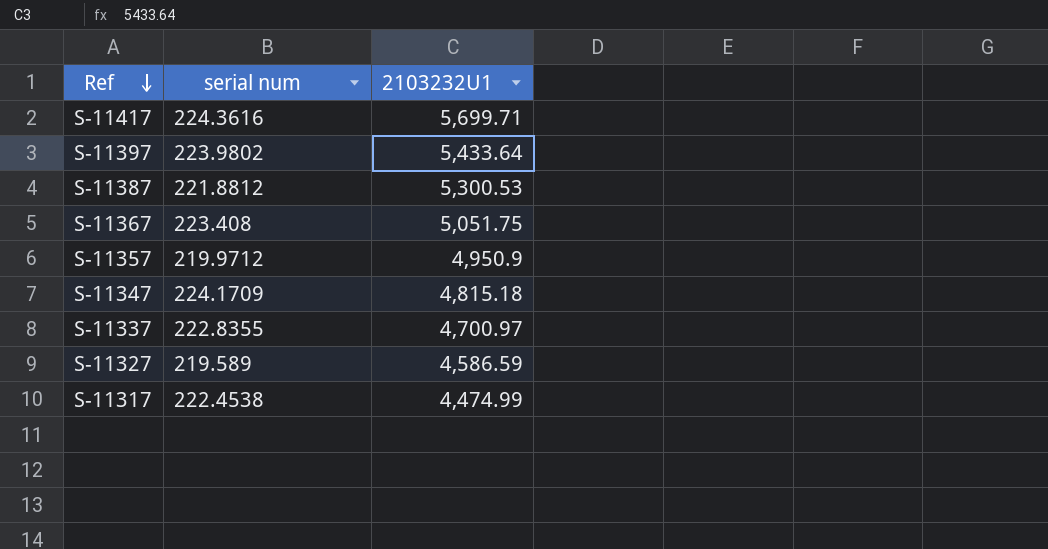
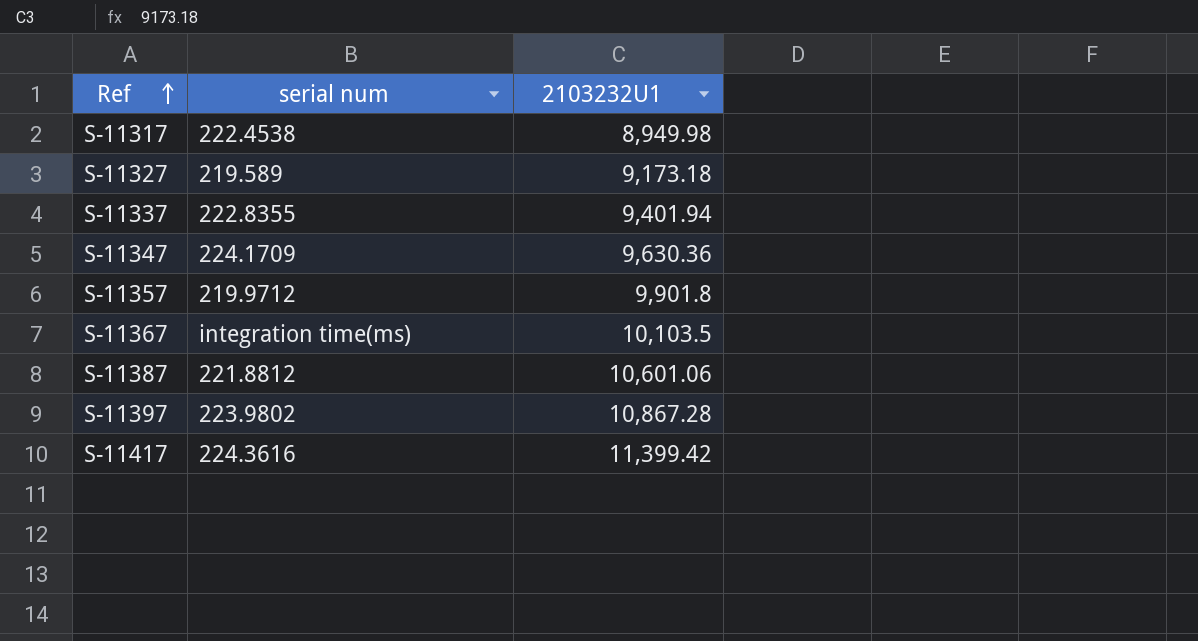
row order: Ref descending -> Ref ascending
S-11317 | 2103232U1: 4,474.99 -> 8,949.98
S-11327 | 2103232U1: 4,586.59 -> 9,173.18
S-11337 | 2103232U1: 4,700.97 -> 9,401.94
S-11347 | 2103232U1: 4,815.18 -> 9,630.36
S-11357 | 2103232U1: 4,950.9 -> 9,901.8
S-11367 | serial num: 223.408 -> integration time(ms)
S-11367 | 2103232U1: 5,051.75 -> 10,103.5
S-11387 | 2103232U1: 5,300.53 -> 10,601.06
S-11397 | 2103232U1: 5,433.64 -> 10,867.28
S-11417 | 2103232U1: 5,699.71 -> 11,399.42

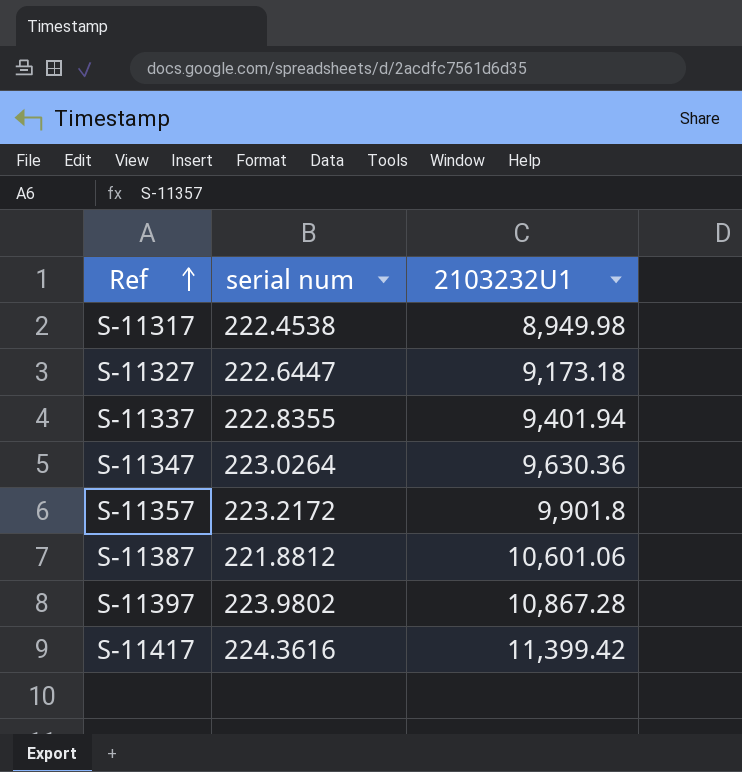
row S-11367: integration time(ms) | 10,103.5 -> none
S-11327 | serial num: 219.589 -> 222.6447
S-11347 | serial num: 224.1709 -> 223.0264
S-11357 | serial num: 219.9712 -> 223.2172

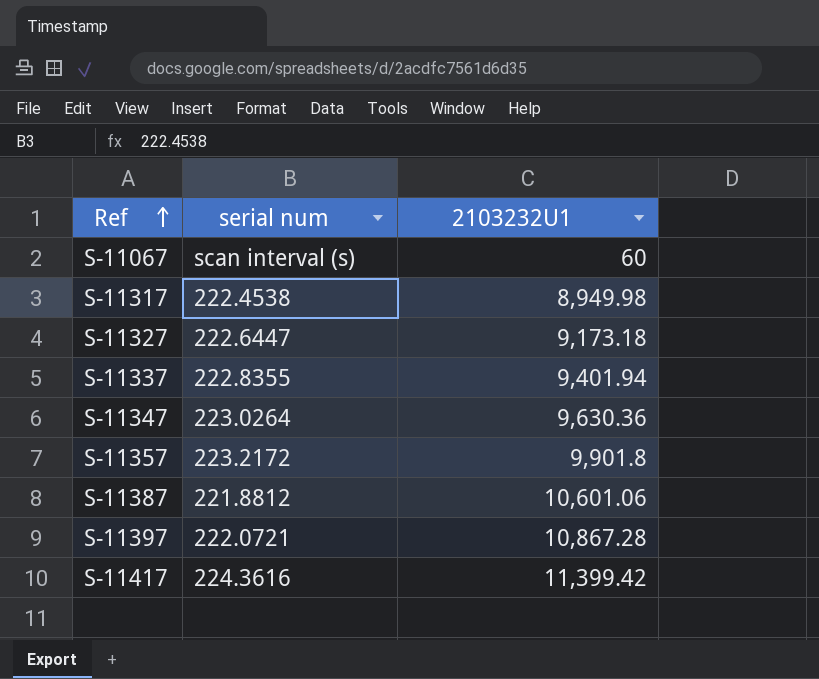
row S-11067: none -> scan interval (s) | 60
S-11397 | serial num: 223.9802 -> 222.0721

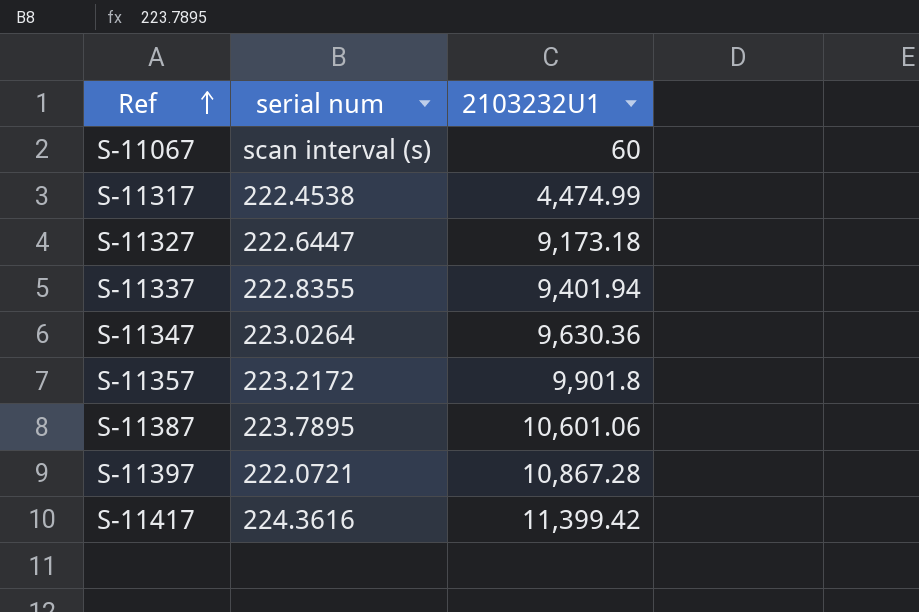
S-11317 | 2103232U1: 8,949.98 -> 4,474.99
S-11387 | serial num: 221.8812 -> 223.7895

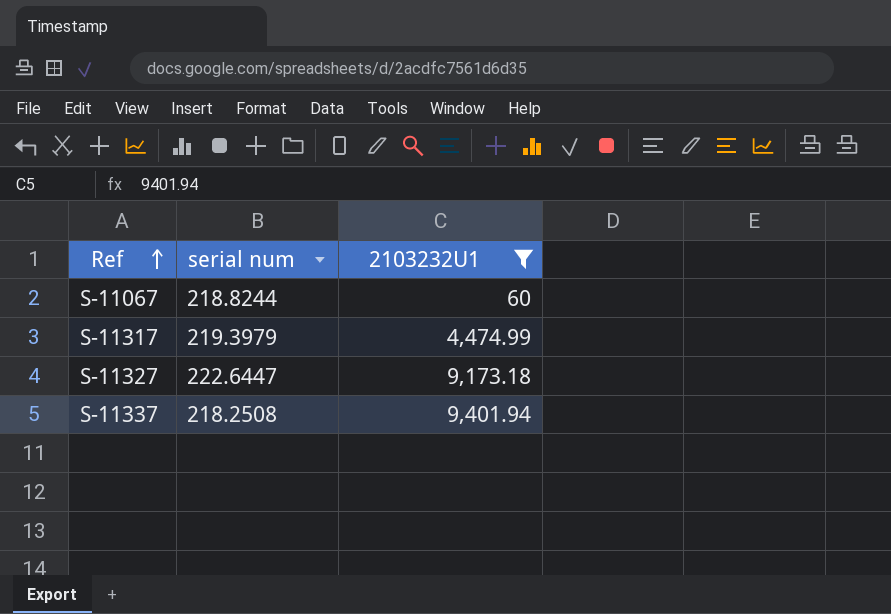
filter: none -> 2103232U1 <= 9,401.94
S-11067 | serial num: scan interval (s) -> 218.8244
S-11317 | serial num: 222.4538 -> 219.3979
S-11337 | serial num: 222.8355 -> 218.2508

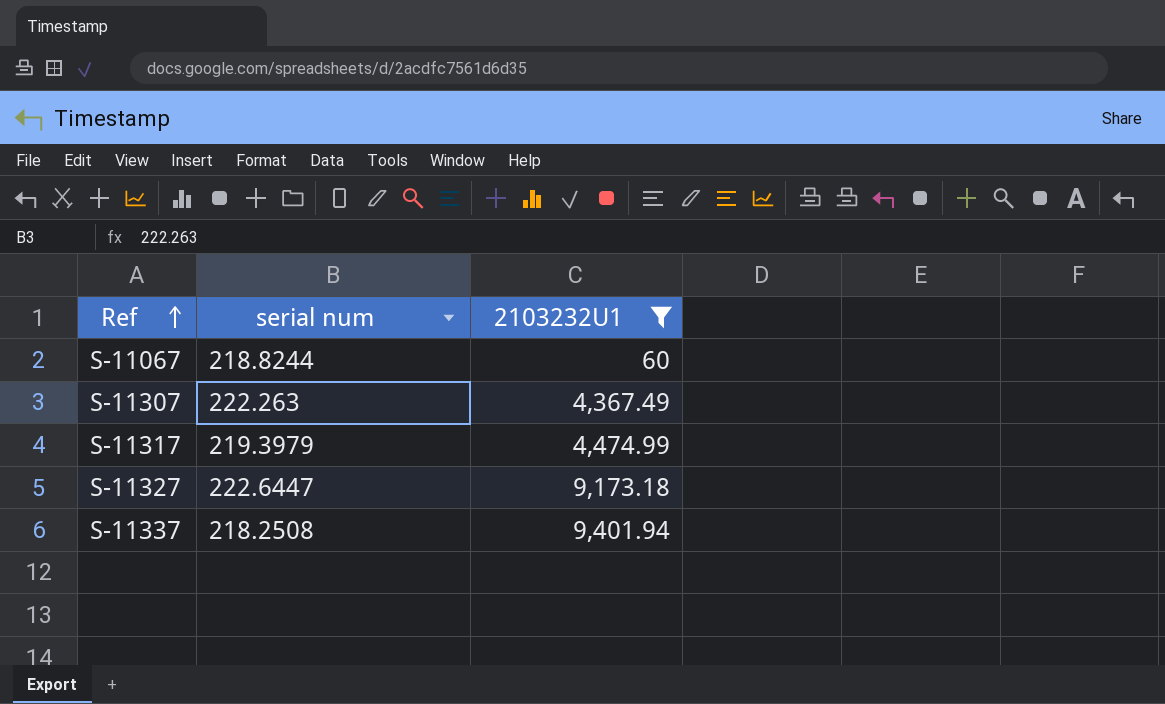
row S-11307: none -> 222.263 | 4,367.49

